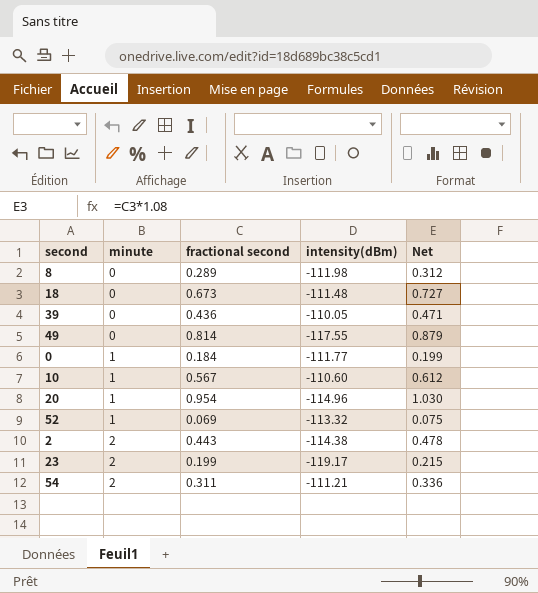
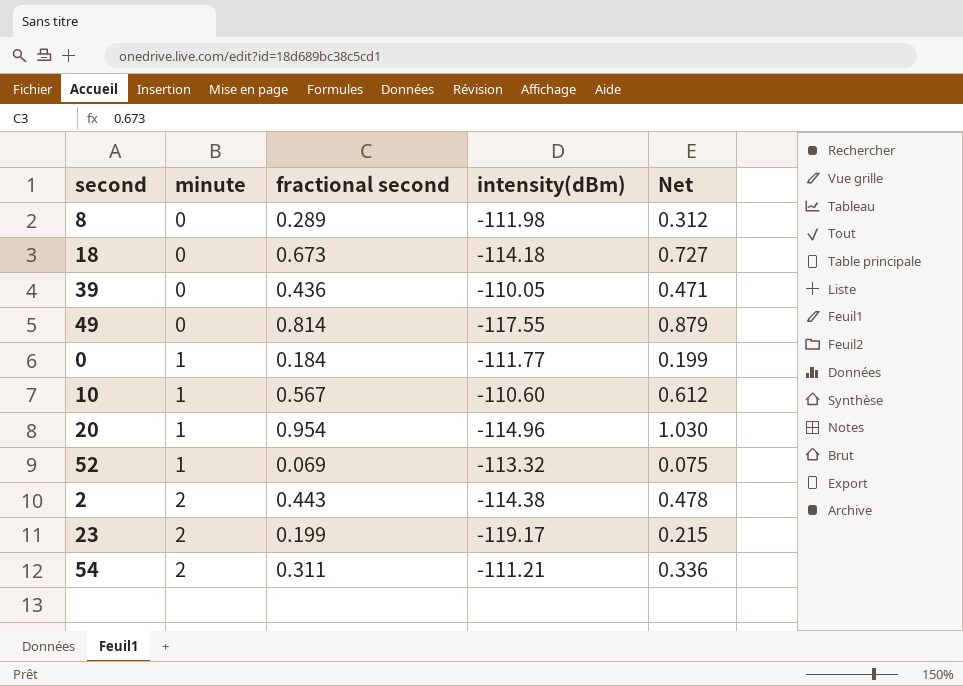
18 | intensity(dBm): -111.48 -> -114.18

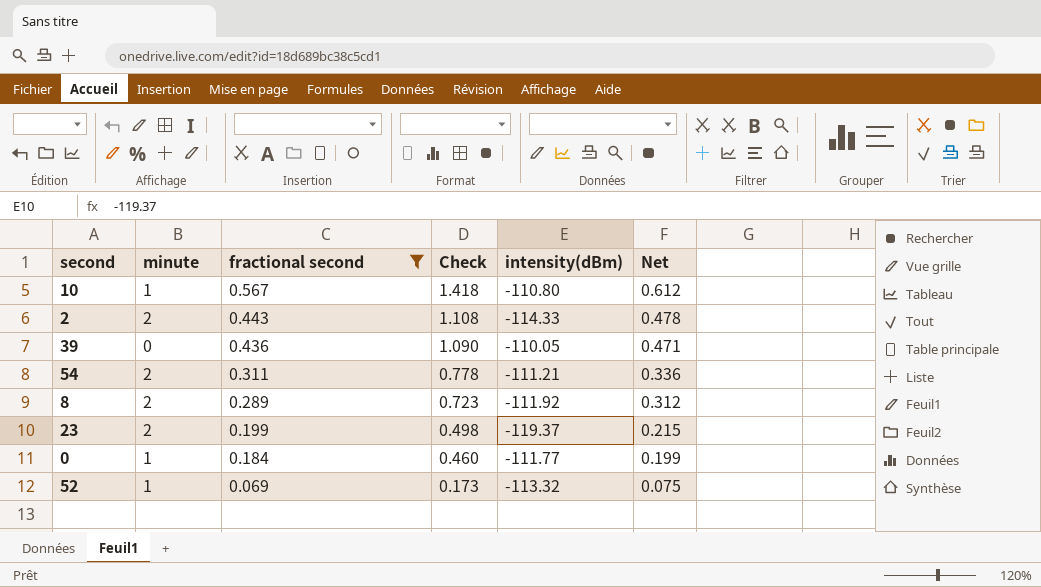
filter: none -> fractional second <= 0.567
row order: minute ascending -> fractional second descending
column Check | formula: none -> [fractional second] * 2.5
10 | intensity(dBm): -110.60 -> -110.80
2 | intensity(dBm): -114.38 -> -114.33
8 | minute: 0 -> 2
8 | intensity(dBm): -111.98 -> -111.92
23 | intensity(dBm): -119.17 -> -119.37

